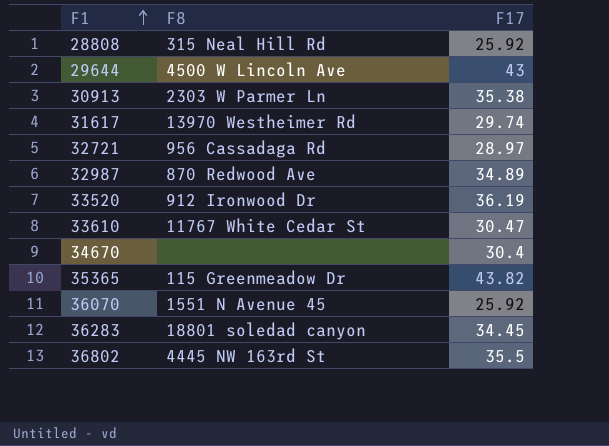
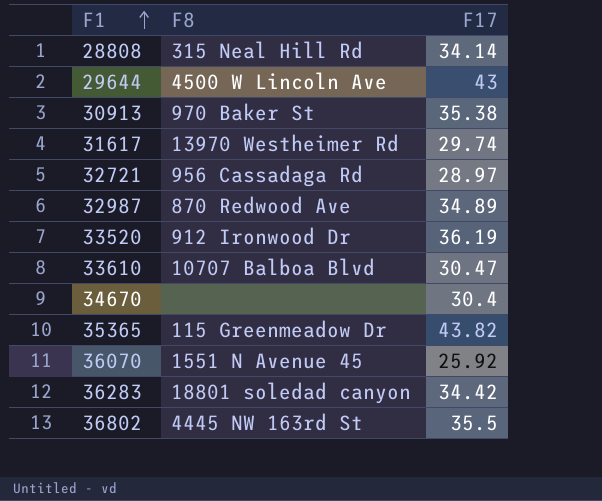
28808 | F17: 25.92 -> 34.14
30913 | F8: 2303 W Parmer Ln -> 970 Baker St
33610 | F8: 11767 White Cedar St -> 10707 Balboa Blvd
36283 | F17: 34.45 -> 34.42

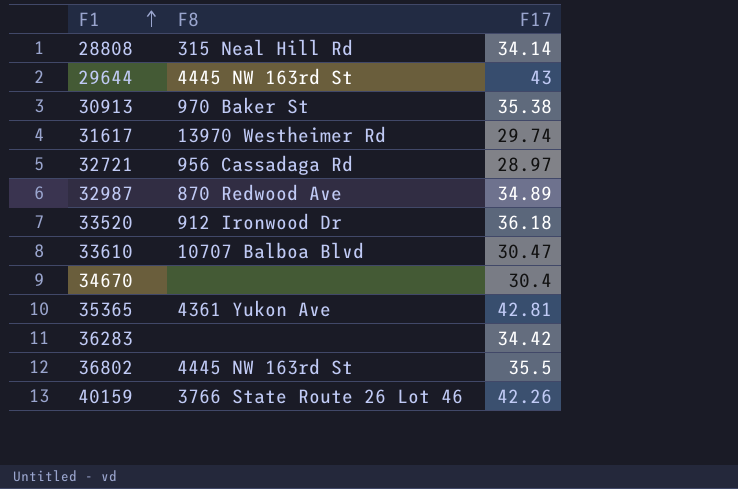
row 36070: 1551 N Avenue 45 | 25.92 -> none
29644 | F8: 4500 W Lincoln Ave -> 4445 NW 163rd St
33520 | F17: 36.19 -> 36.18
35365 | F8: 115 Greenmeadow Dr -> 4361 Yukon Ave
35365 | F17: 43.82 -> 42.81
36283 | F8: 18801 soledad canyon -> none
row 40159: none -> 3766 State Route 26 Lot 46 | 42.26

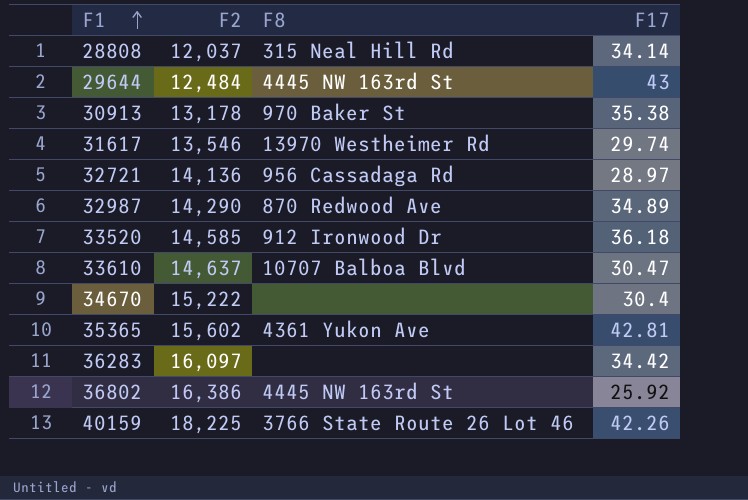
column F2 | position: none -> 2
36802 | F17: 35.5 -> 25.92

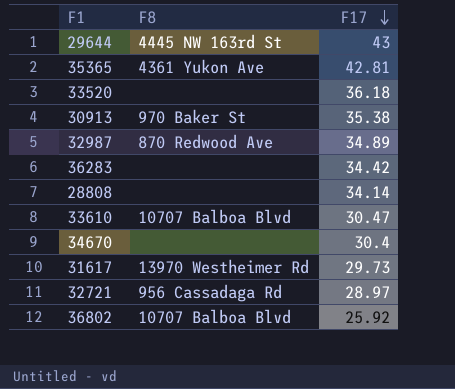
row order: F1 ascending -> F17 descending
column F2 | position: 2 -> none
row 40159: 18,225 | 3766 State Route 26 Lot 46 | 42.26 -> none
33520 | F8: 912 Ironwood Dr -> none
28808 | F8: 315 Neal Hill Rd -> none
31617 | F17: 29.74 -> 29.73
36802 | F8: 4445 NW 163rd St -> 10707 Balboa Blvd

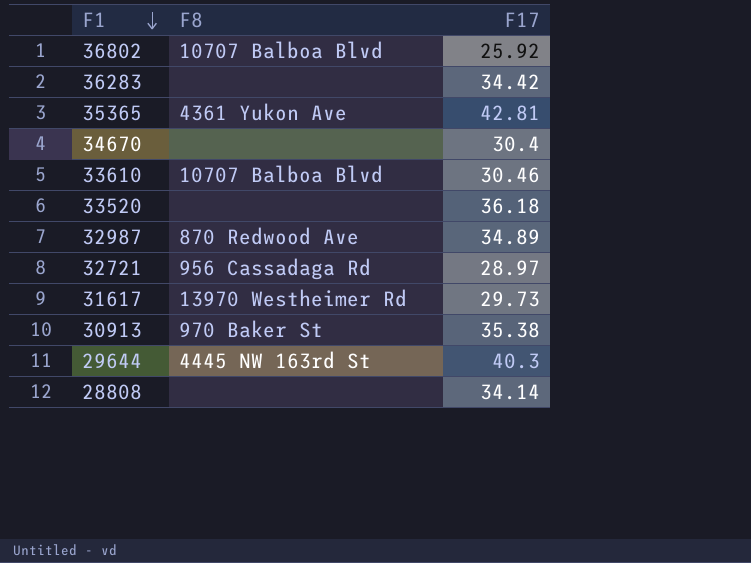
row order: F17 descending -> F1 descending
33610 | F17: 30.47 -> 30.46
29644 | F17: 43 -> 40.3

